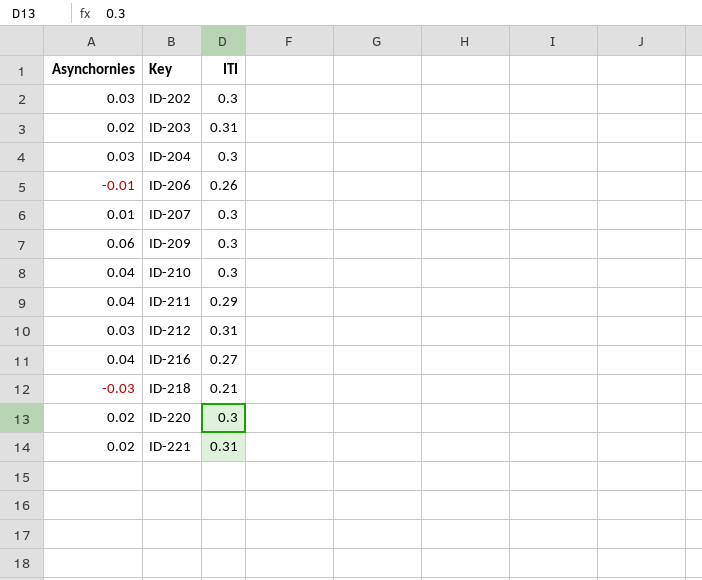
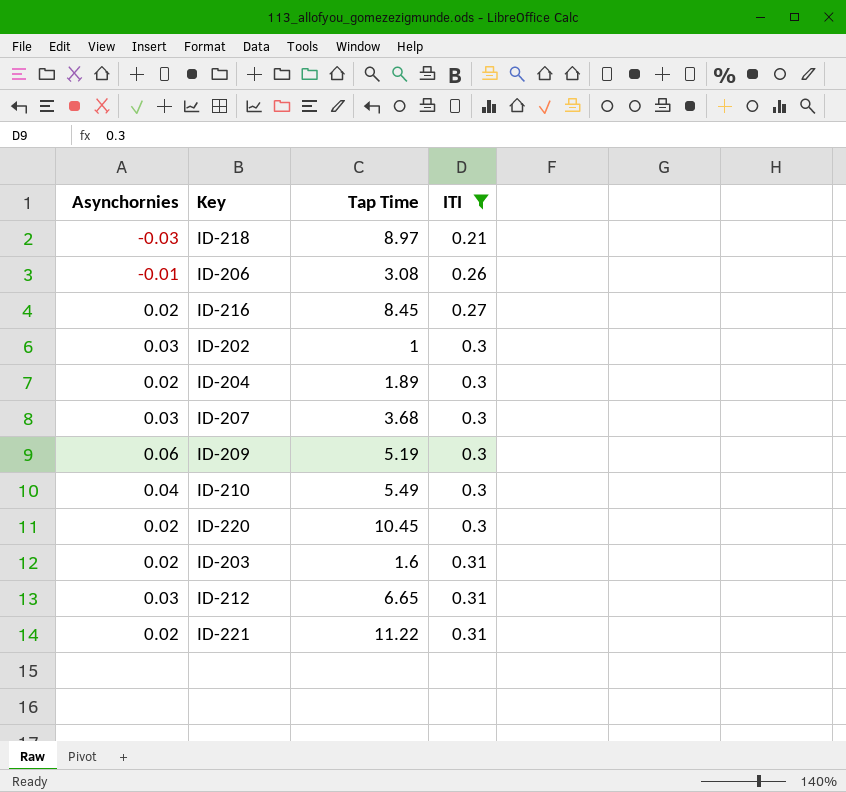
filter: none -> ITI != 0.29
row order: Key ascending -> ITI ascending
column Tap Time | position: none -> 3
ID-216 | Asynchornies: 0.04 -> 0.02
ID-204 | Asynchornies: 0.03 -> 0.02
ID-207 | Asynchornies: 0.01 -> 0.03

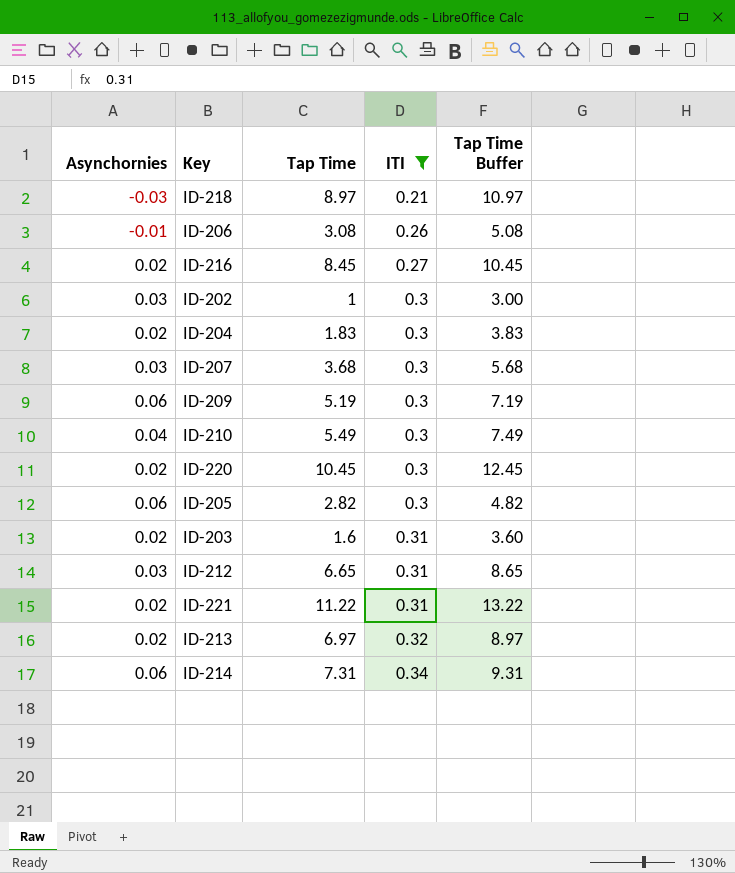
column Tap Time Buffer | formula: none -> [Tap Time] + 2
ID-204 | Tap Time: 1.89 -> 1.83
row ID-205: none -> 0.06 | 2.82 | 0.3 | 4.82
row ID-213: none -> 0.02 | 6.97 | 0.32 | 8.97
row ID-214: none -> 0.06 | 7.31 | 0.34 | 9.31

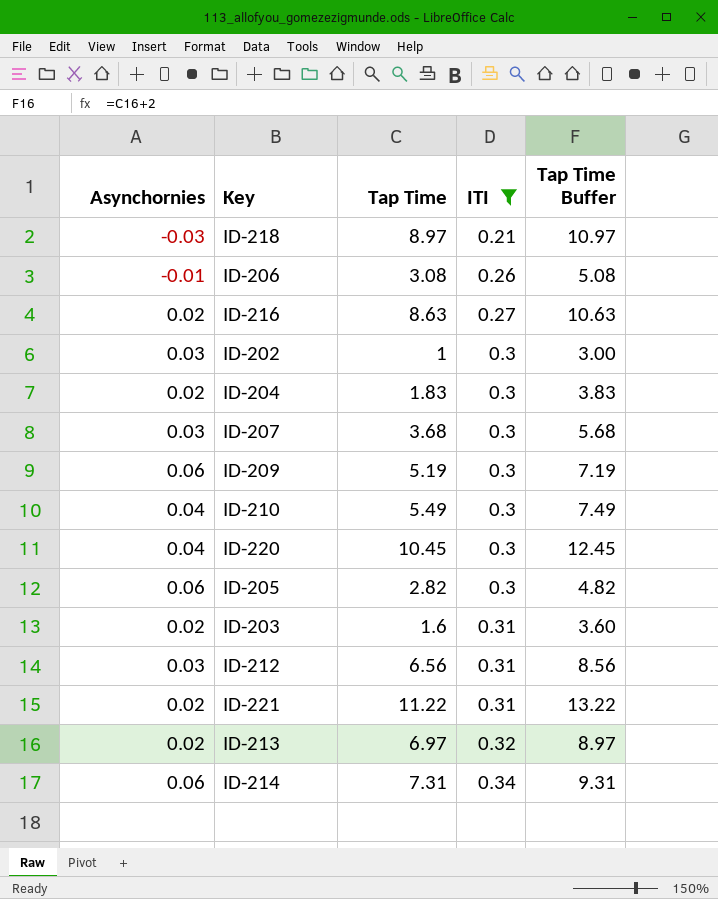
ID-216 | Tap Time: 8.45 -> 8.63
ID-216 | Tap Time Buffer: 10.45 -> 10.63
ID-220 | Asynchornies: 0.02 -> 0.04
ID-212 | Tap Time: 6.65 -> 6.56
ID-212 | Tap Time Buffer: 8.65 -> 8.56

